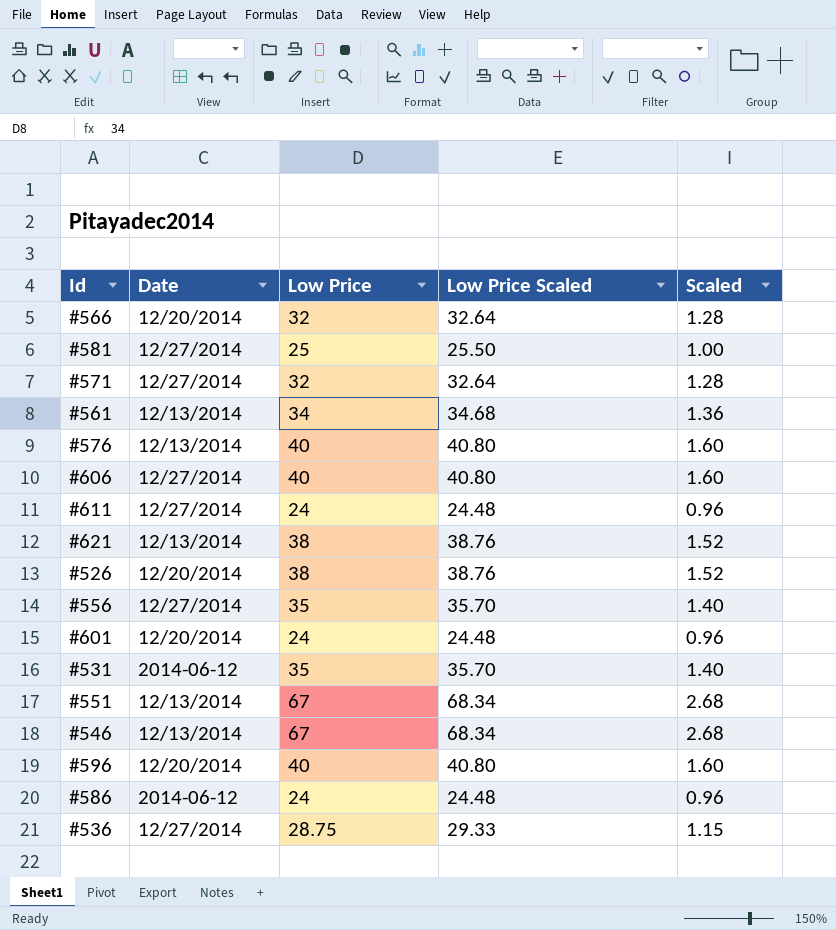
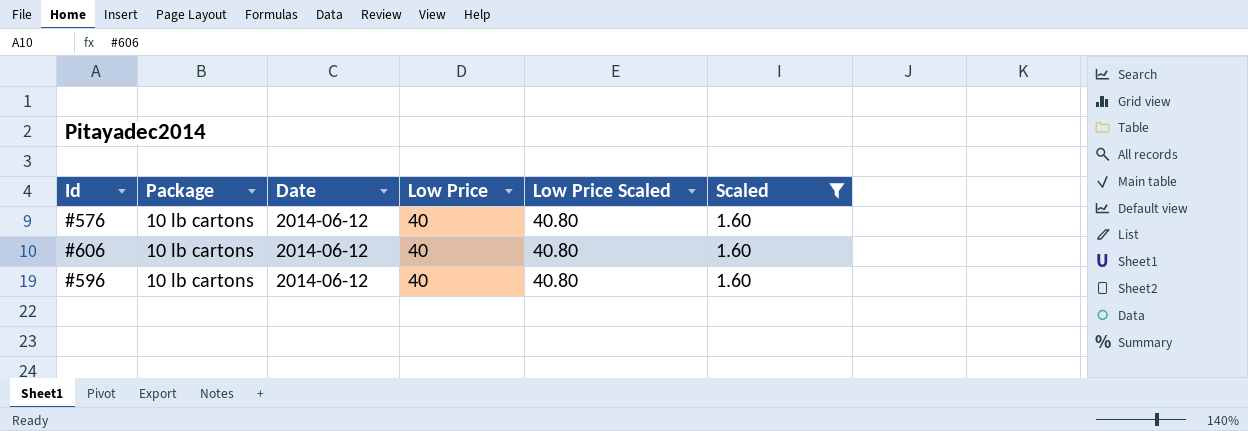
filter: none -> Scaled = 1.60
column Package | position: none -> 2
#576 | Date: 12/13/2014 -> 2014-06-12
#606 | Date: 12/27/2014 -> 2014-06-12
#596 | Date: 12/20/2014 -> 2014-06-12

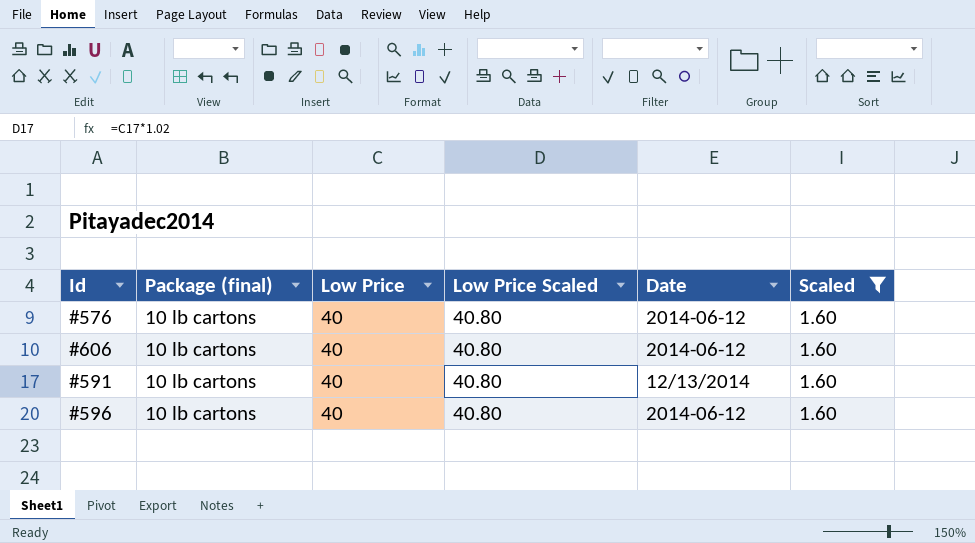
column name: Package -> Package (final)
column Date | position: 3 -> 5
row #591: none -> 10 lb cartons | 40 | 40.80 | 12/13/2014 | 1.60

